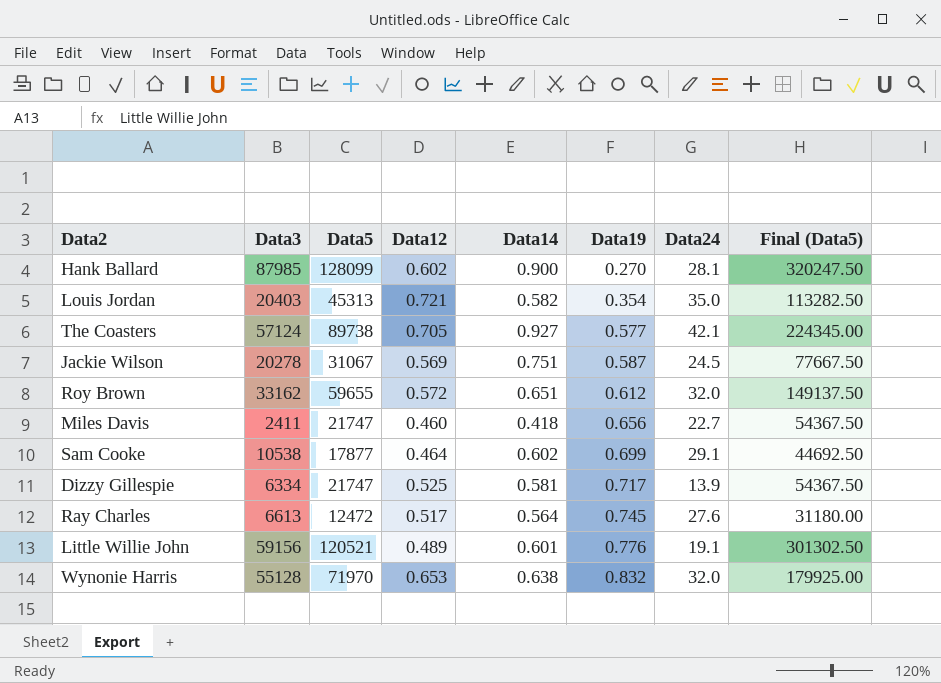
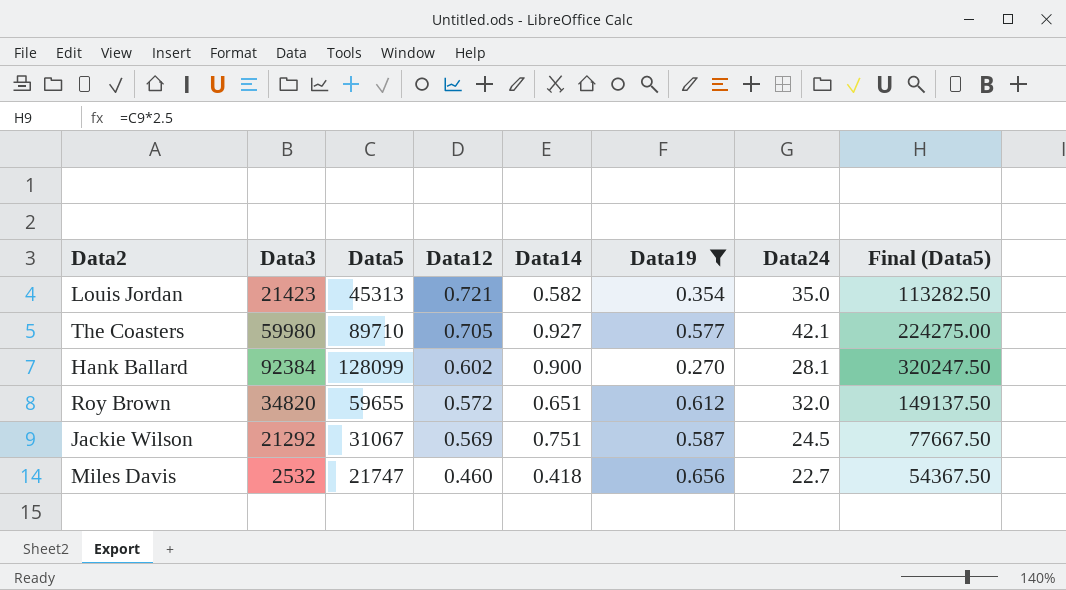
filter: none -> Data19 <= 0.656
row order: Data19 ascending -> Data12 descending
Louis Jordan | Data3: 20403 -> 21423
The Coasters | Data3: 57124 -> 59980
The Coasters | Data5: 89738 -> 89710
The Coasters | Final (Data5): 224345.00 -> 224275.00
Hank Ballard | Data3: 87985 -> 92384
Roy Brown | Data3: 33162 -> 34820
Jackie Wilson | Data3: 20278 -> 21292
Miles Davis | Data3: 2411 -> 2532

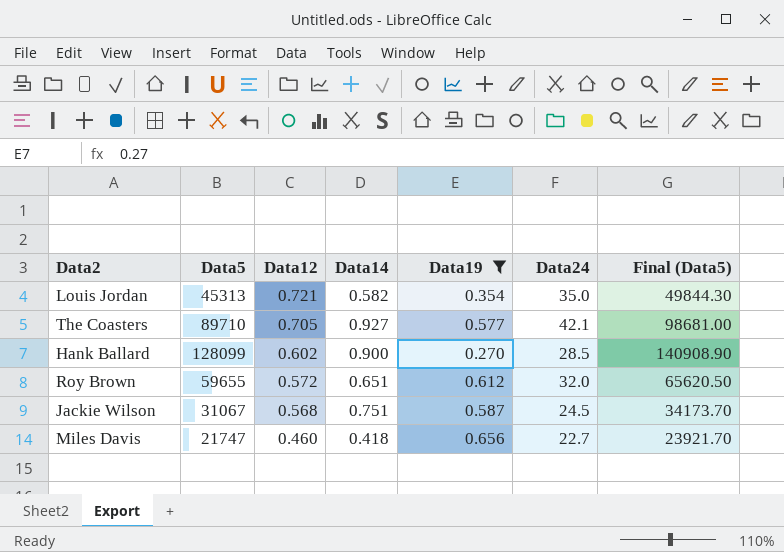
column Data3 | position: 2 -> none
column Final (Data5) | formula: [Data5] * 2.5 -> [Data5] * 1.1
Hank Ballard | Data24: 28.1 -> 28.5
Jackie Wilson | Data12: 0.569 -> 0.568

